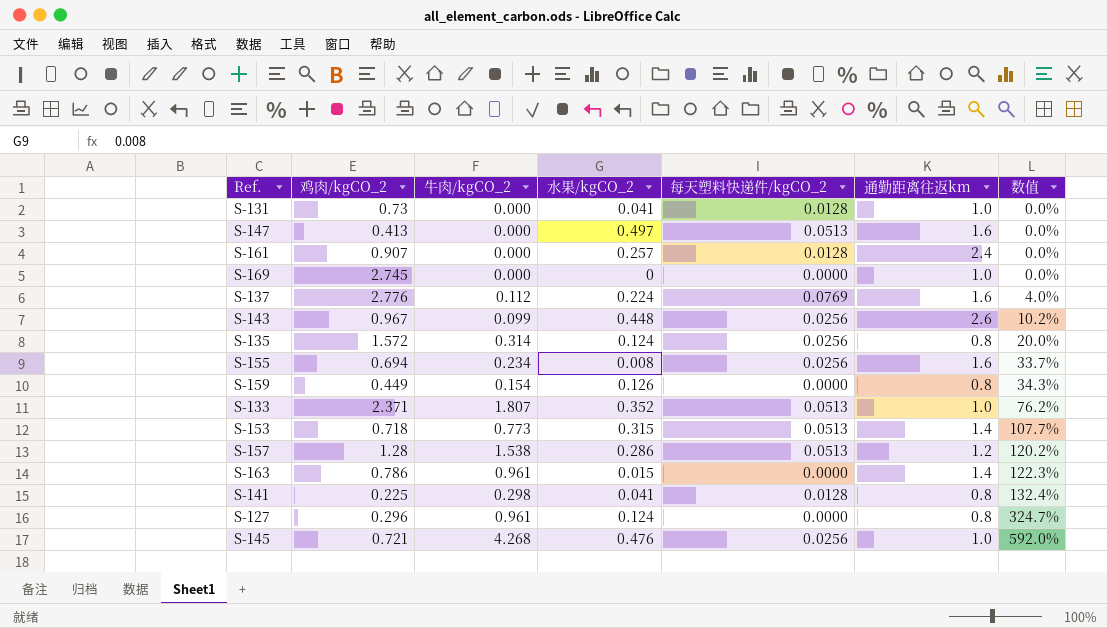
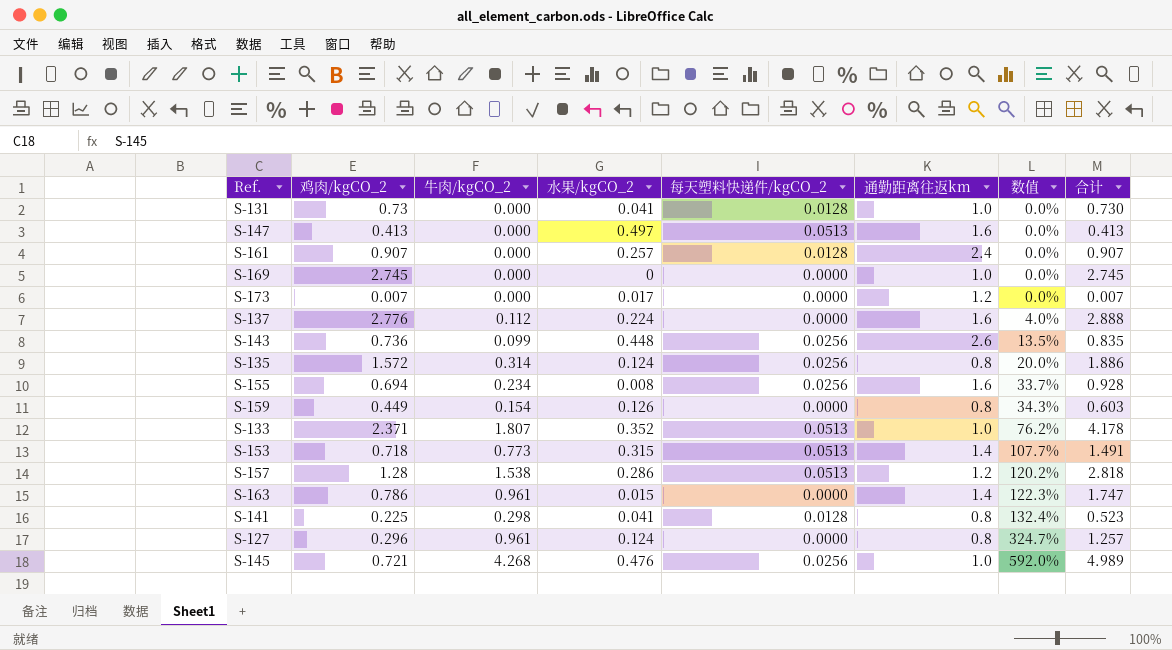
column 合计 | formula: none -> [鸡肉/kgCO_2] + [牛肉/kgCO_2]
row S-173: none -> 0.007 | 0.000 | 0.017 | 0.0000 | 1.2 | 0.0% | 0.007
S-137 | 每天塑料快递件/kgCO_2: 0.0769 -> 0.0000
S-143 | 鸡肉/kgCO_2: 0.967 -> 0.736
S-143 | 数值: 10.2% -> 13.5%

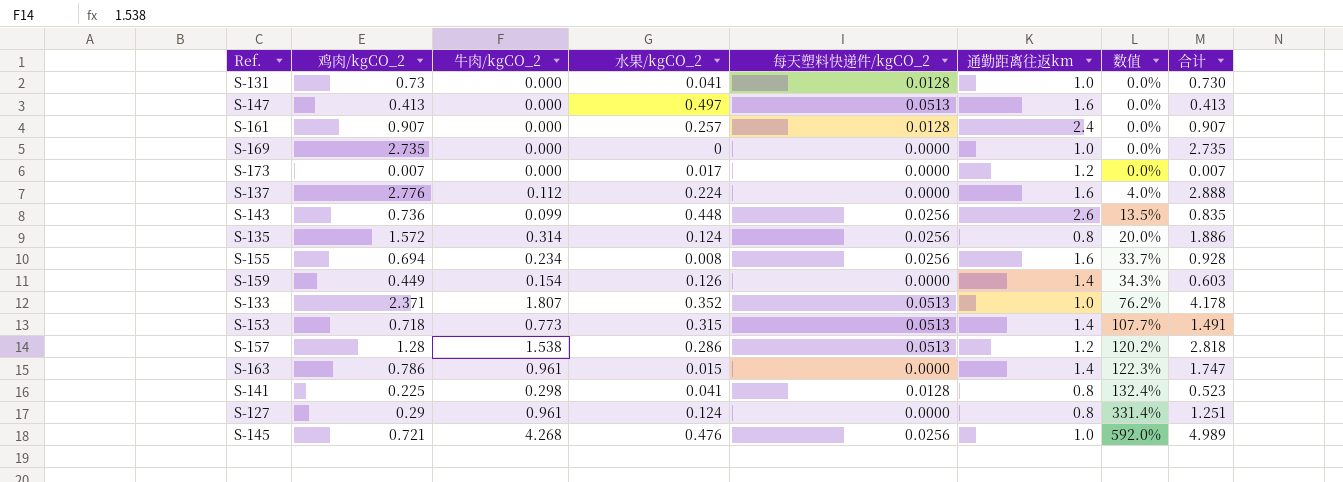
S-169 | 鸡肉/kgCO_2: 2.745 -> 2.735
S-169 | 合计: 2.745 -> 2.735
S-159 | 通勤距离往返km: 0.8 -> 1.4
S-127 | 鸡肉/kgCO_2: 0.296 -> 0.29
S-127 | 数值: 324.7% -> 331.4%
S-127 | 合计: 1.257 -> 1.251

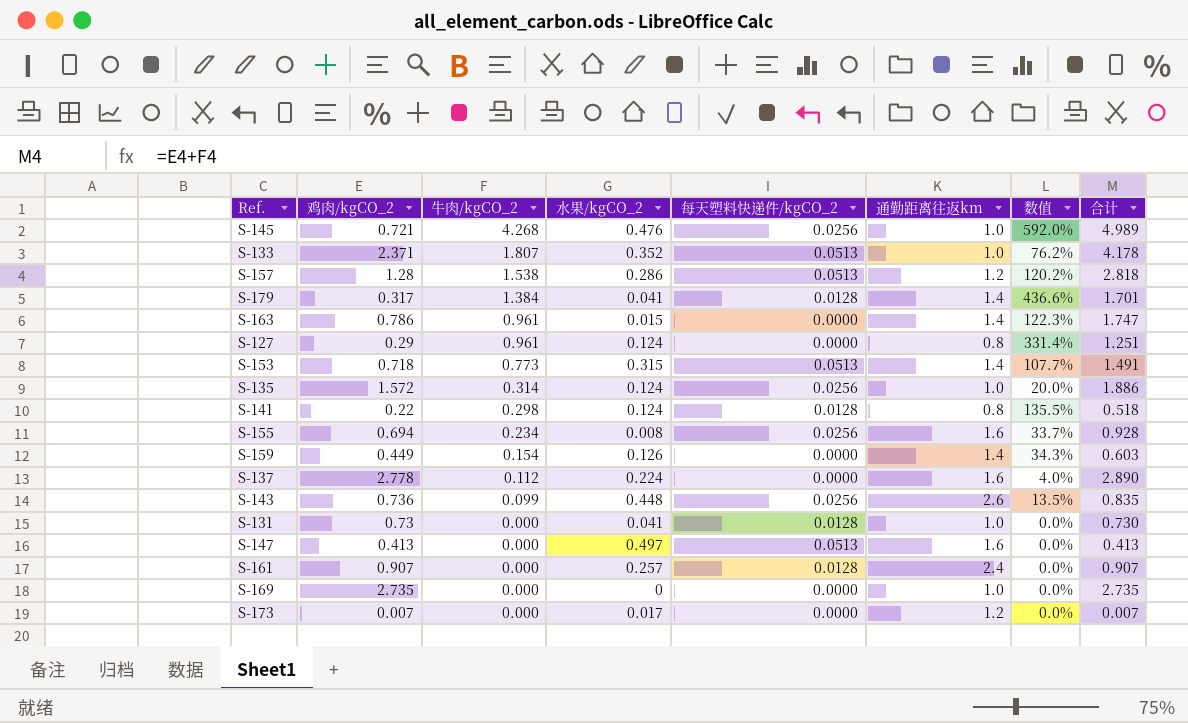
row order: 数值 ascending -> 牛肉/kgCO_2 descending
row S-179: none -> 0.317 | 1.384 | 0.041 | 0.0128 | 1.4 | 436.6% | 1.701
S-135 | 通勤距离往返km: 0.8 -> 1.0
S-141 | 鸡肉/kgCO_2: 0.225 -> 0.22
S-141 | 水果/kgCO_2: 0.041 -> 0.124
S-141 | 数值: 132.4% -> 135.5%
S-141 | 合计: 0.523 -> 0.518
S-137 | 鸡肉/kgCO_2: 2.776 -> 2.778
S-137 | 合计: 2.888 -> 2.890

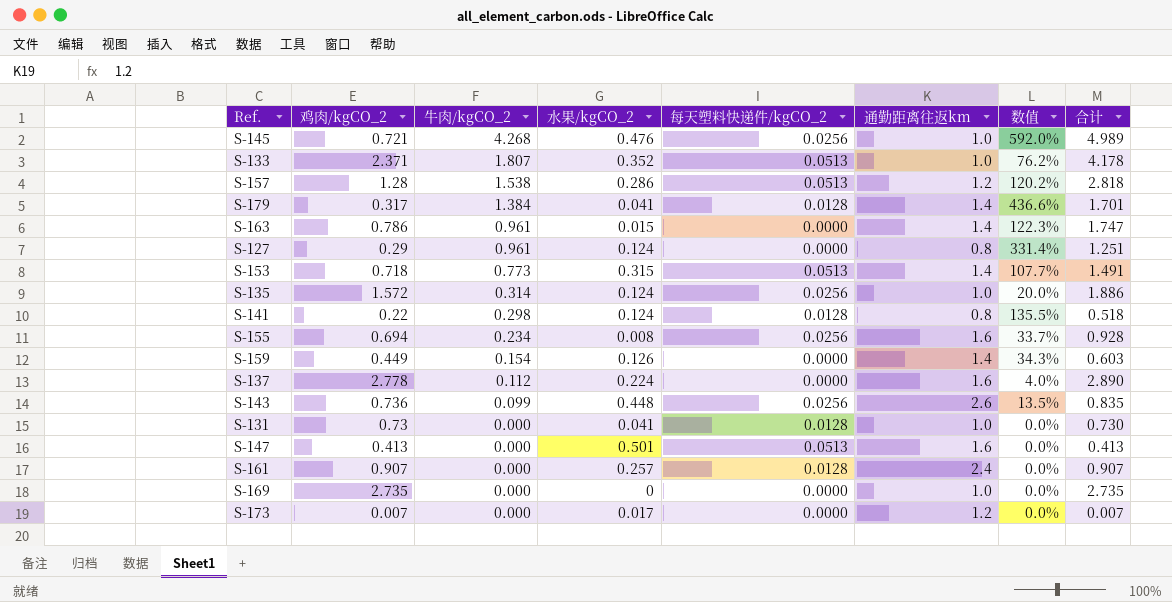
S-147 | 水果/kgCO_2: 0.497 -> 0.501

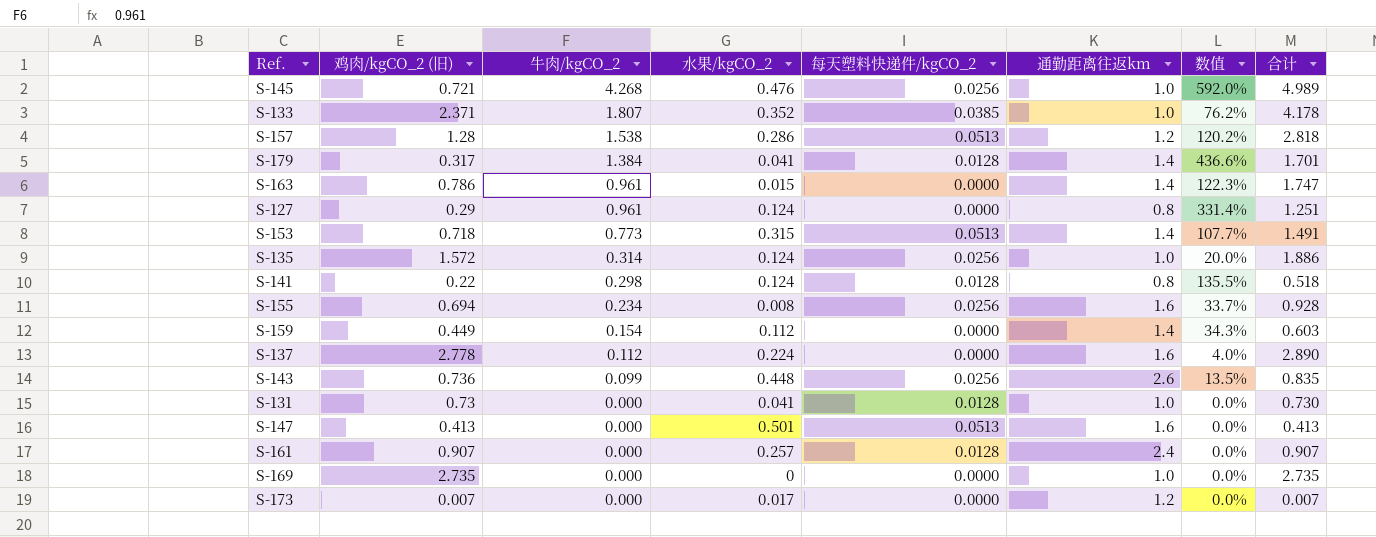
column name: 鸡肉/kgCO_2 -> 鸡肉/kgCO_2 (旧)
S-133 | 每天塑料快递件/kgCO_2: 0.0513 -> 0.0385
S-159 | 水果/kgCO_2: 0.126 -> 0.112

